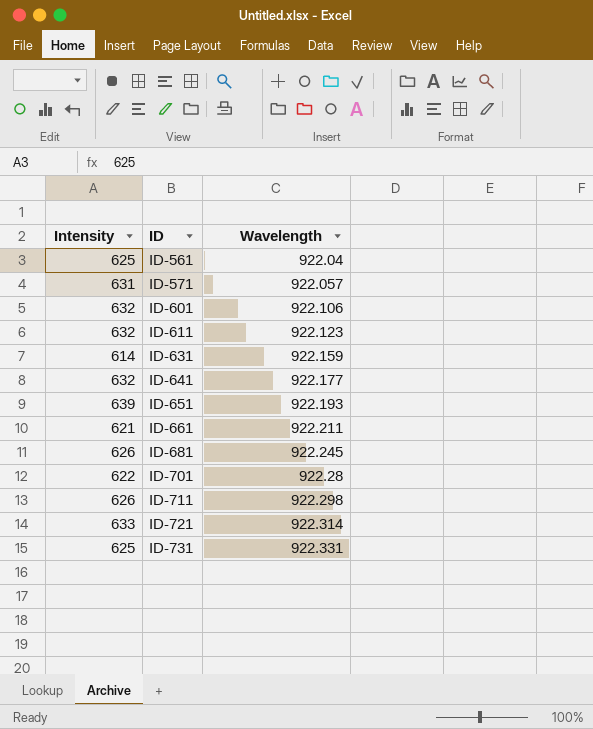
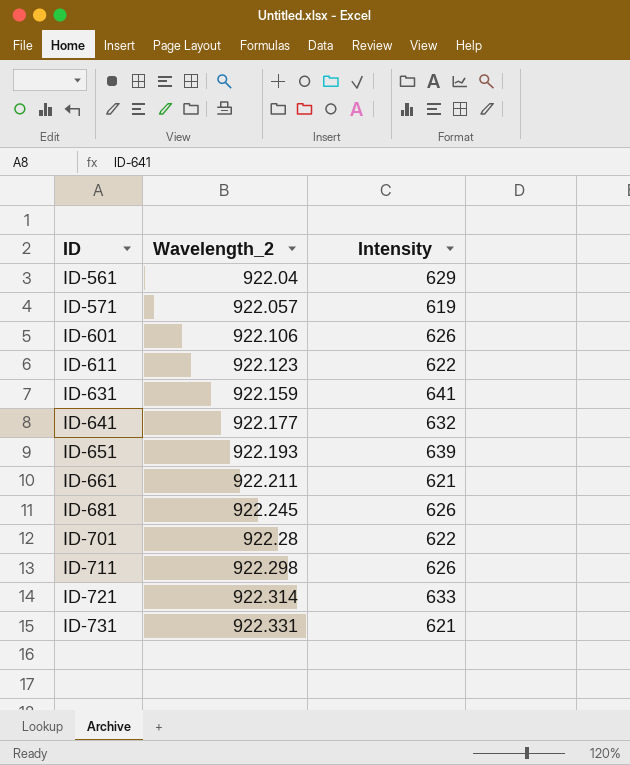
column name: Wavelength -> Wavelength_2
column Intensity | position: 1 -> 3
ID-561 | Intensity: 625 -> 629
ID-571 | Intensity: 631 -> 619
ID-601 | Intensity: 632 -> 626
ID-611 | Intensity: 632 -> 622
ID-631 | Intensity: 614 -> 641
ID-731 | Intensity: 625 -> 621

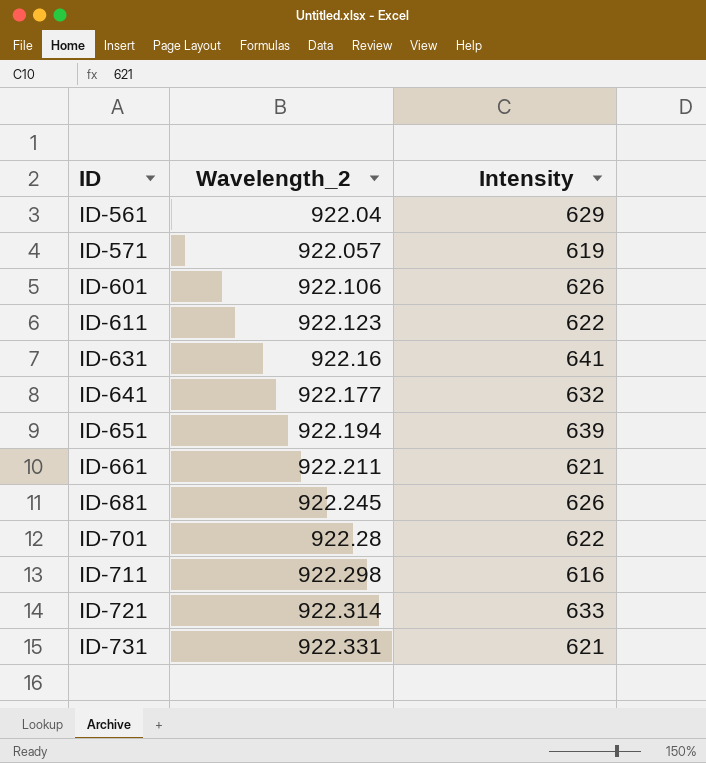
ID-631 | Wavelength_2: 922.159 -> 922.16
ID-651 | Wavelength_2: 922.193 -> 922.194
ID-711 | Intensity: 626 -> 616

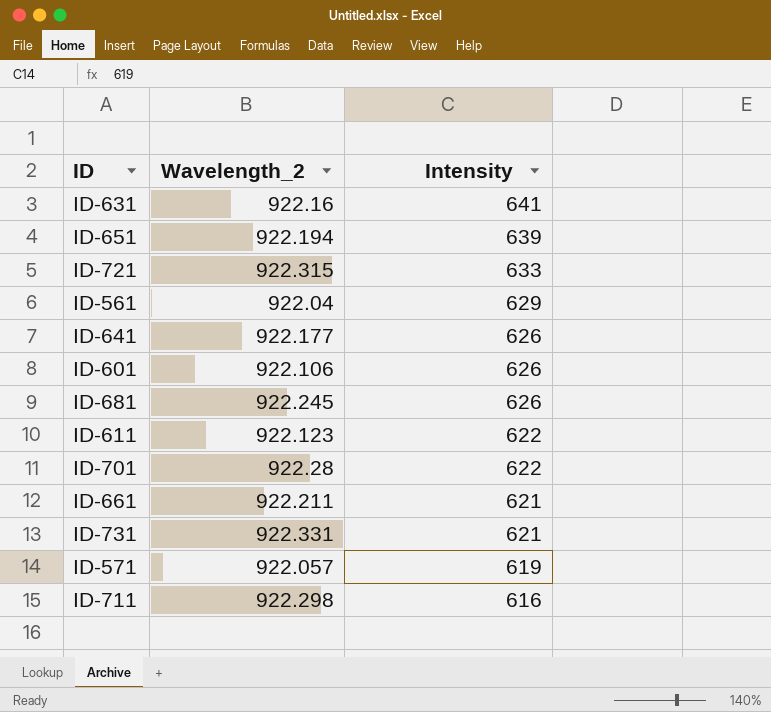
row order: ID ascending -> Intensity descending
ID-721 | Wavelength_2: 922.314 -> 922.315
ID-641 | Intensity: 632 -> 626

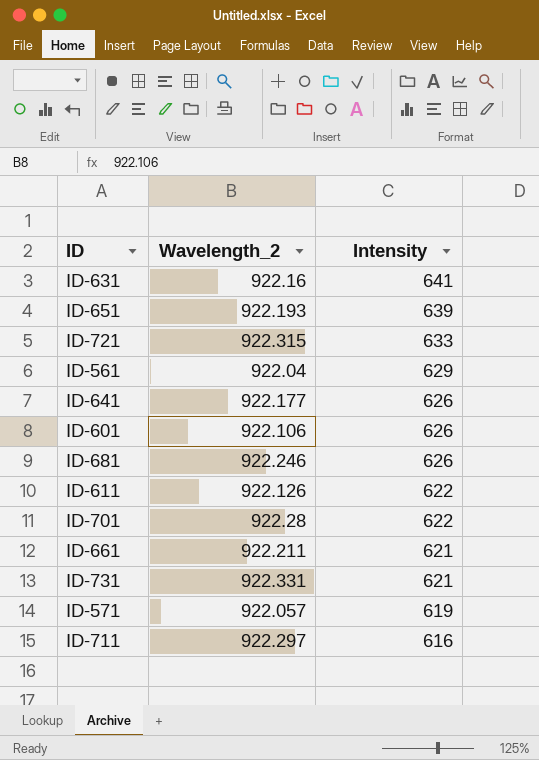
ID-651 | Wavelength_2: 922.194 -> 922.193
ID-681 | Wavelength_2: 922.245 -> 922.246
ID-611 | Wavelength_2: 922.123 -> 922.126
ID-711 | Wavelength_2: 922.298 -> 922.297

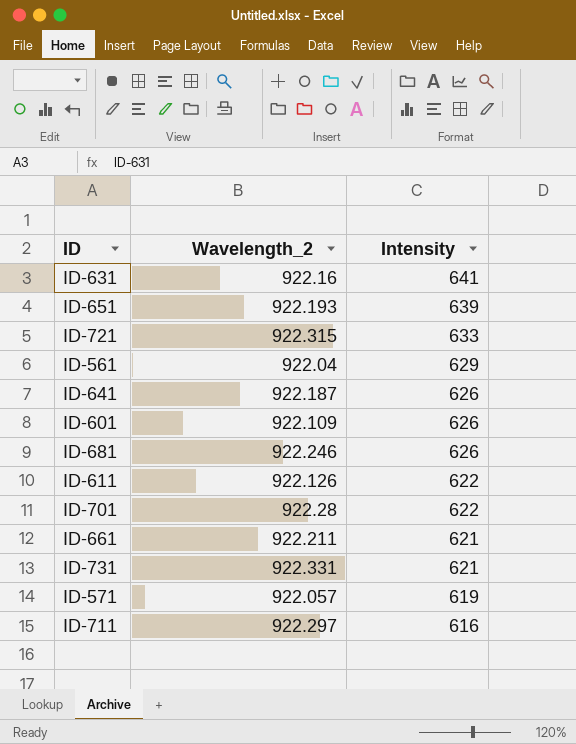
ID-641 | Wavelength_2: 922.177 -> 922.187
ID-601 | Wavelength_2: 922.106 -> 922.109

